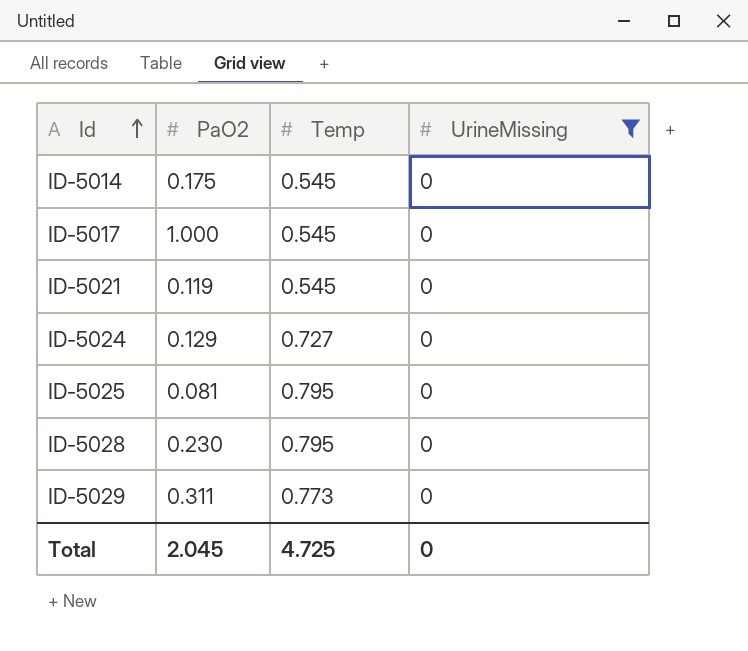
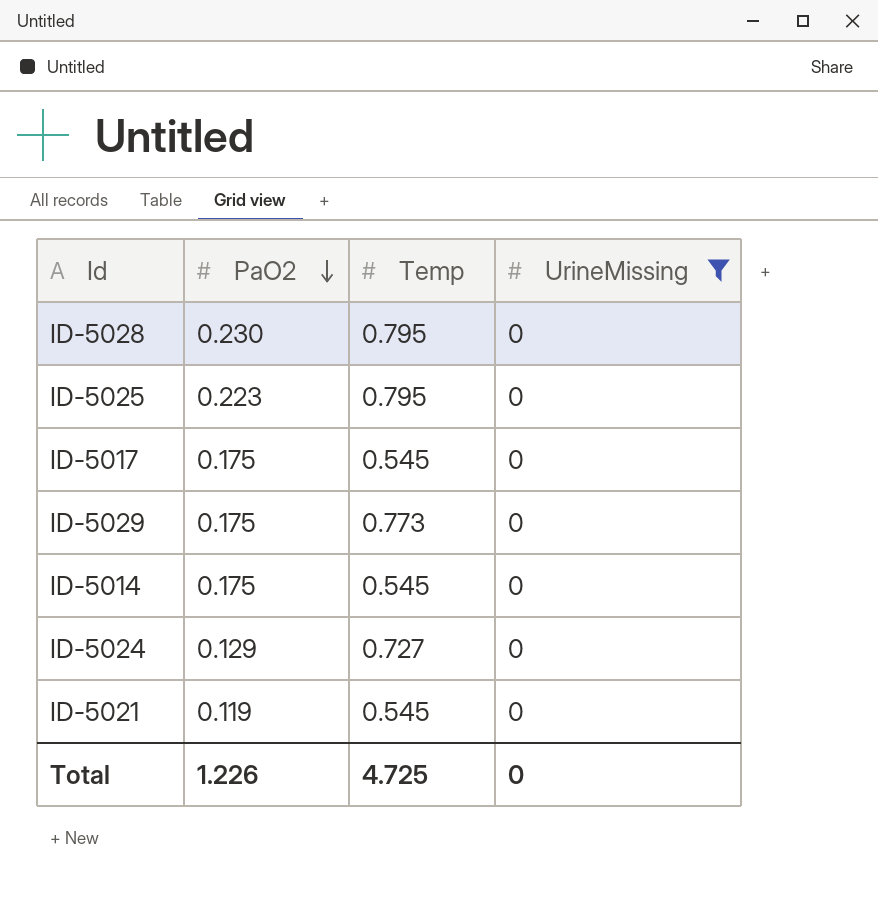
row order: Id ascending -> PaO2 descending
ID-5025 | PaO2: 0.081 -> 0.223
ID-5017 | PaO2: 1.000 -> 0.175
ID-5029 | PaO2: 0.311 -> 0.175
Total | PaO2: 2.045 -> 1.226

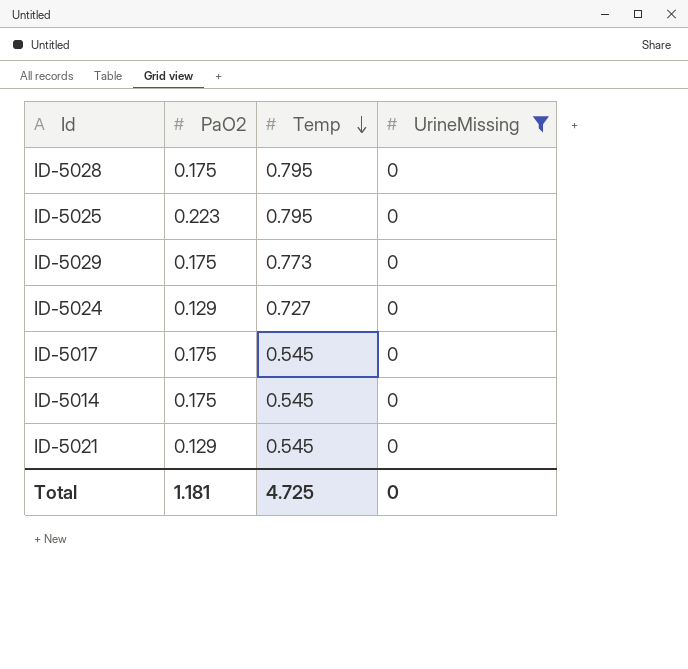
row order: PaO2 descending -> Temp descending
ID-5028 | PaO2: 0.230 -> 0.175
ID-5021 | PaO2: 0.119 -> 0.129
Total | PaO2: 1.226 -> 1.181

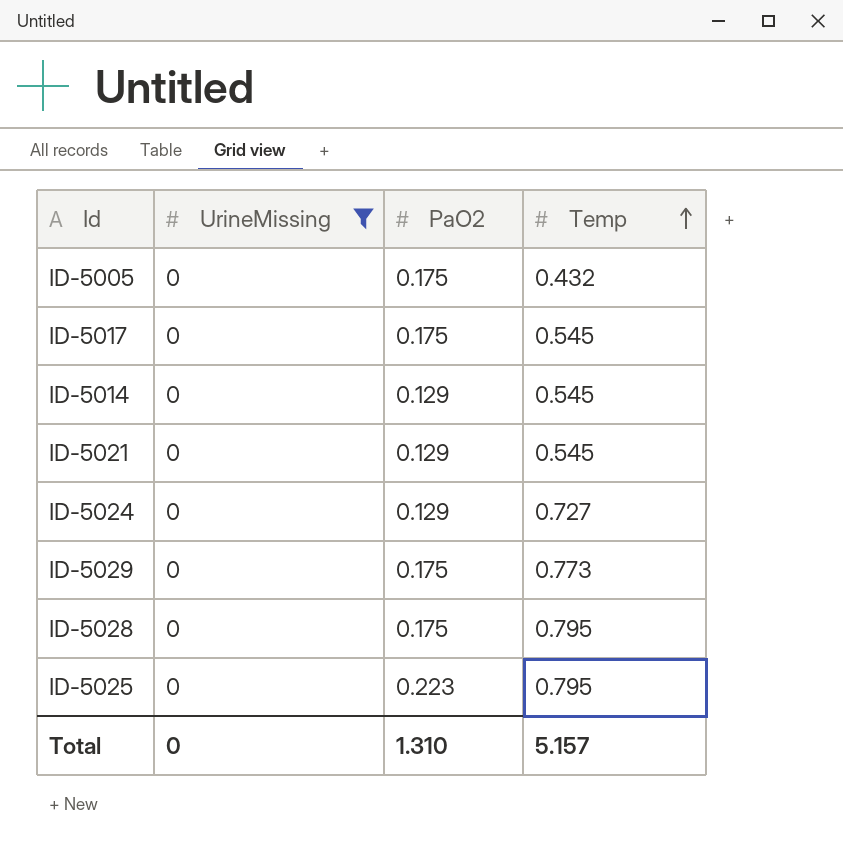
row order: Temp descending -> Temp ascending
column UrineMissing | position: 4 -> 2
row ID-5005: none -> 0 | 0.175 | 0.432
ID-5014 | PaO2: 0.175 -> 0.129
Total | PaO2: 1.181 -> 1.310
Total | Temp: 4.725 -> 5.157

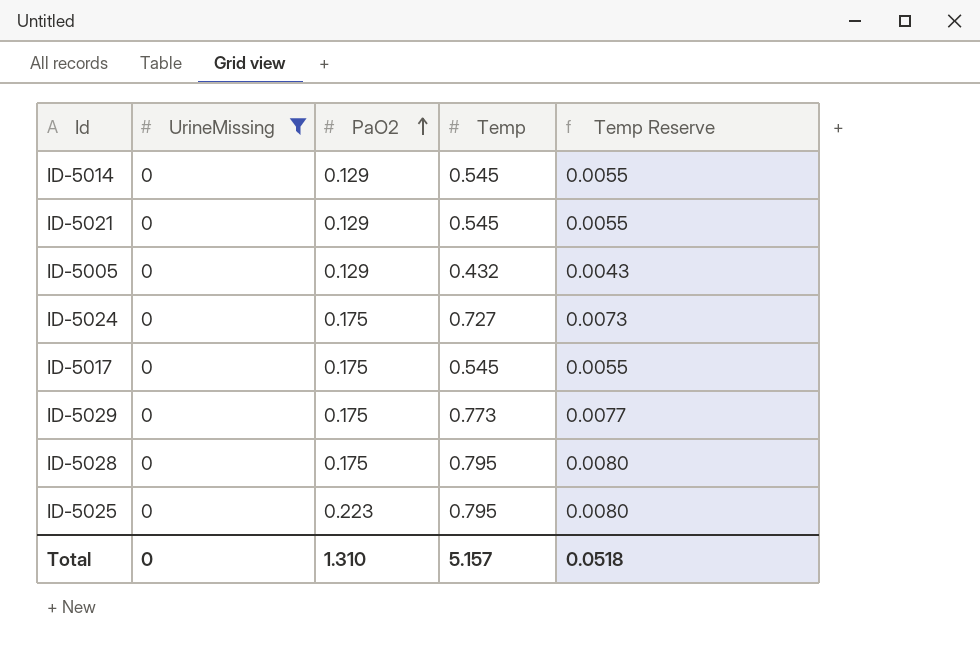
row order: Temp ascending -> PaO2 ascending
column Temp Reserve | formula: none -> [Temp] * 0.01
ID-5005 | PaO2: 0.175 -> 0.129
ID-5024 | PaO2: 0.129 -> 0.175

